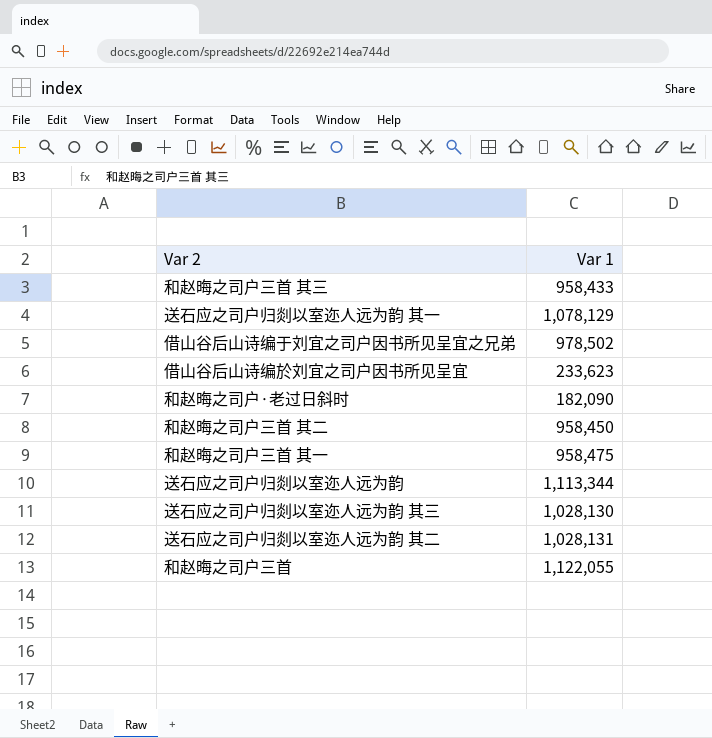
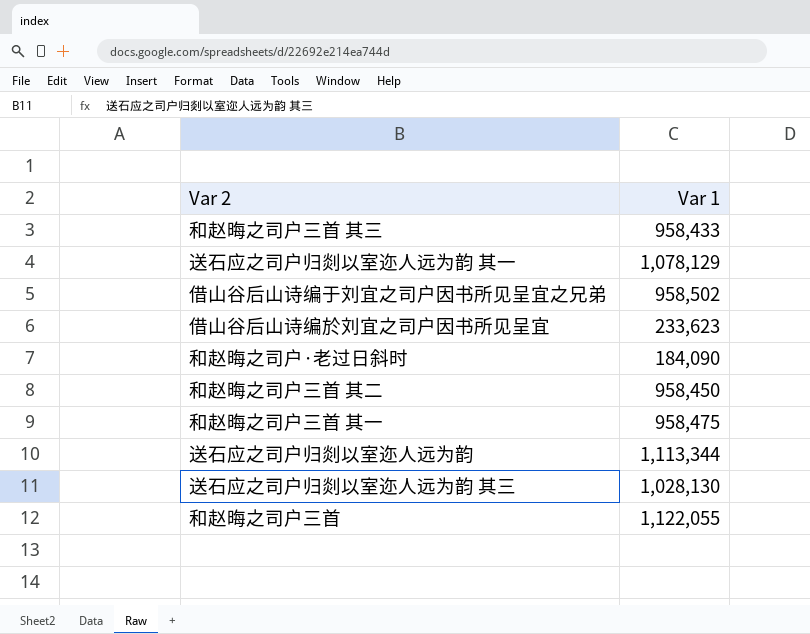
row 送石应之司户归剡以室迩人远为韵 其二: 1,028,131 -> none
借山谷后山诗编于刘宜之司户因书所见呈宜之兄弟 | Var 1: 978,502 -> 958,502
和赵晦之司户·老过日斜时 | Var 1: 182,090 -> 184,090

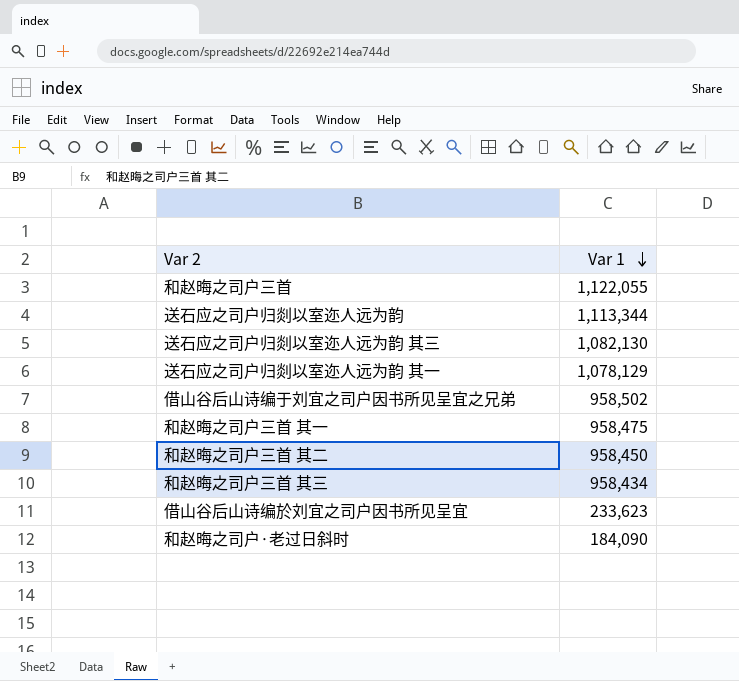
row order: none -> Var 1 descending
送石应之司户归剡以室迩人远为韵 其三 | Var 1: 1,028,130 -> 1,082,130
和赵晦之司户三首 其三 | Var 1: 958,433 -> 958,434

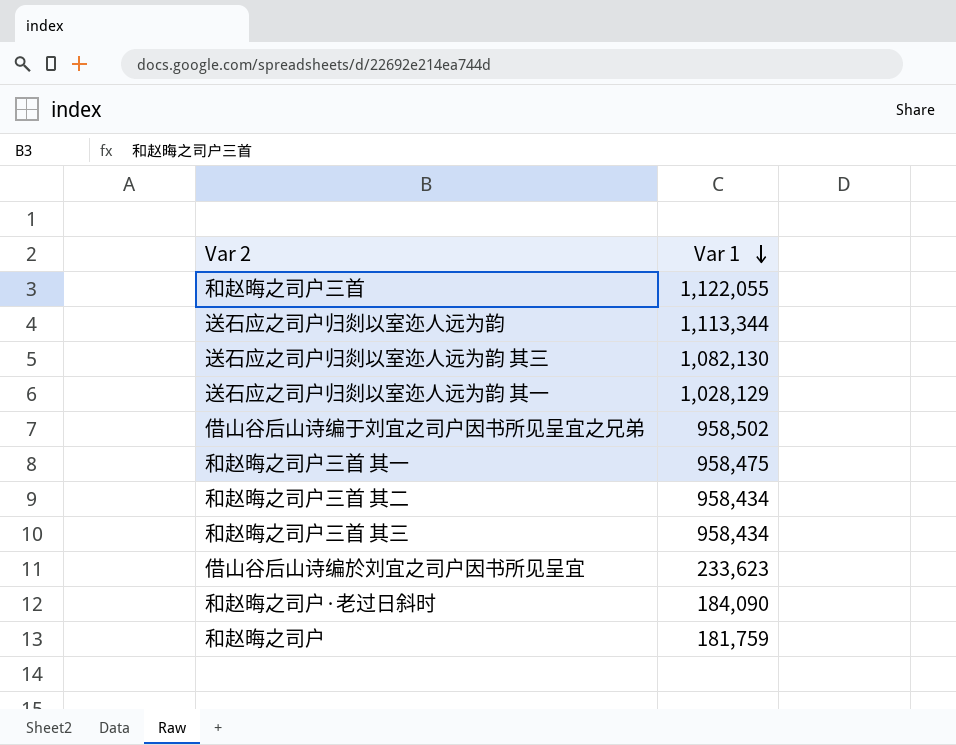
送石应之司户归剡以室迩人远为韵 其一 | Var 1: 1,078,129 -> 1,028,129
和赵晦之司户三首 其二 | Var 1: 958,450 -> 958,434
row 和赵晦之司户: none -> 181,759

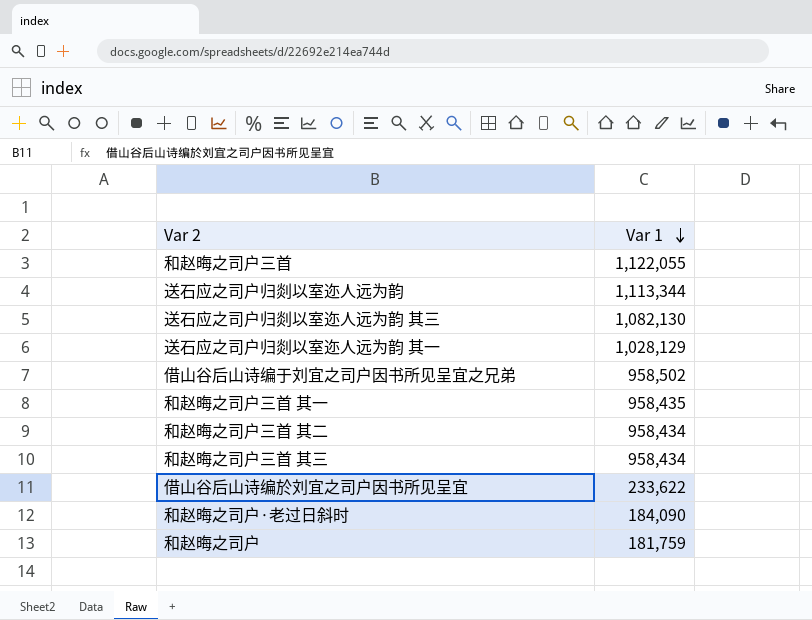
和赵晦之司户三首 其一 | Var 1: 958,475 -> 958,435
借山谷后山诗编於刘宜之司户因书所见呈宜 | Var 1: 233,623 -> 233,622

